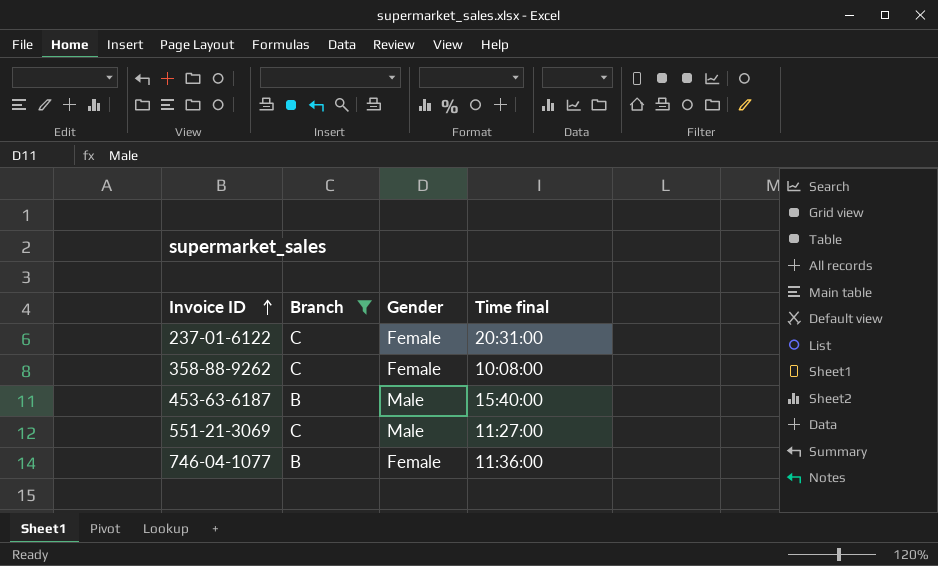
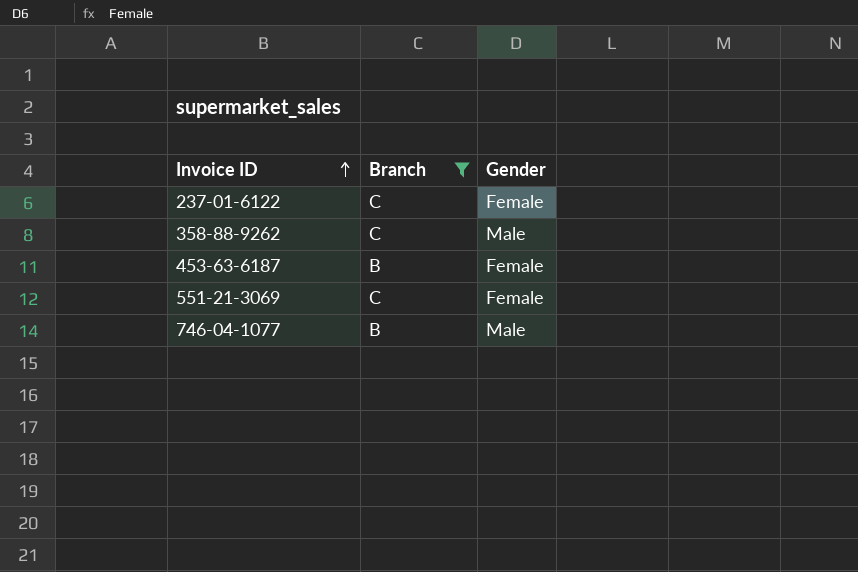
column Time final | position: 4 -> none
358-88-9262 | Gender: Female -> Male
453-63-6187 | Gender: Male -> Female
551-21-3069 | Gender: Male -> Female
746-04-1077 | Gender: Female -> Male

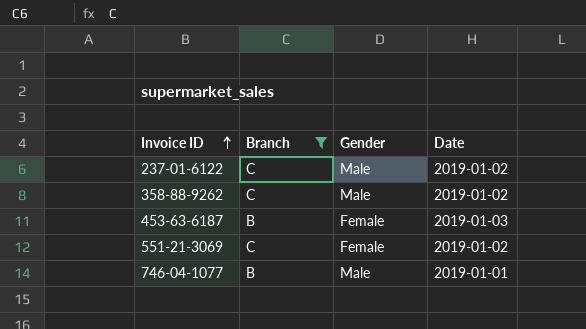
column Date | position: none -> 4
237-01-6122 | Gender: Female -> Male

